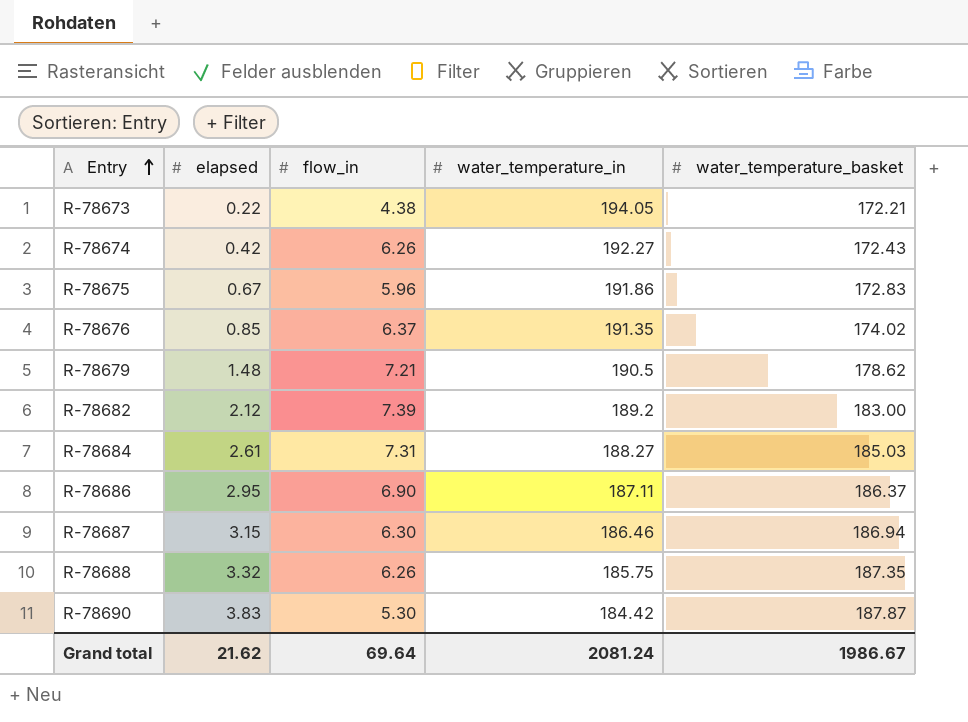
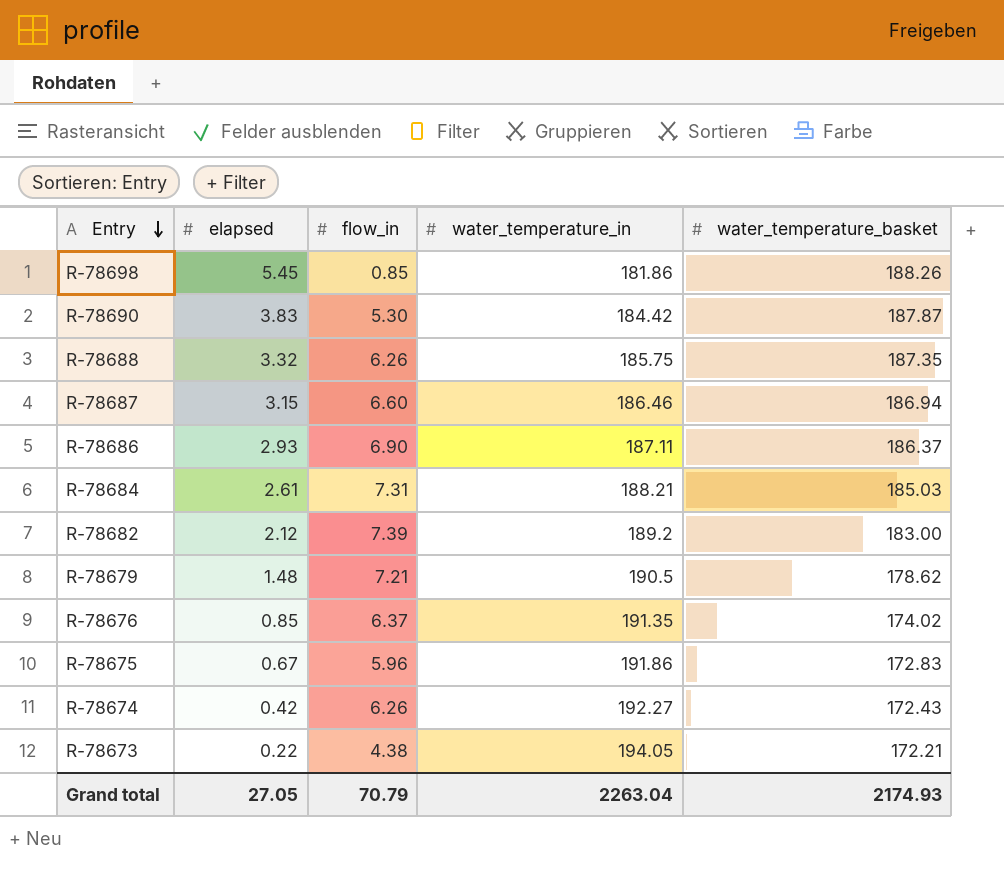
row order: Entry ascending -> Entry descending
row R-78698: none -> 5.45 | 0.85 | 181.86 | 188.26
R-78687 | flow_in: 6.30 -> 6.60
R-78686 | elapsed: 2.95 -> 2.93
R-78684 | water_temperature_in: 188.27 -> 188.21
Grand total | elapsed: 21.62 -> 27.05
Grand total | flow_in: 69.64 -> 70.79
Grand total | water_temperature_in: 2081.24 -> 2263.04
Grand total | water_temperature_basket: 1986.67 -> 2174.93

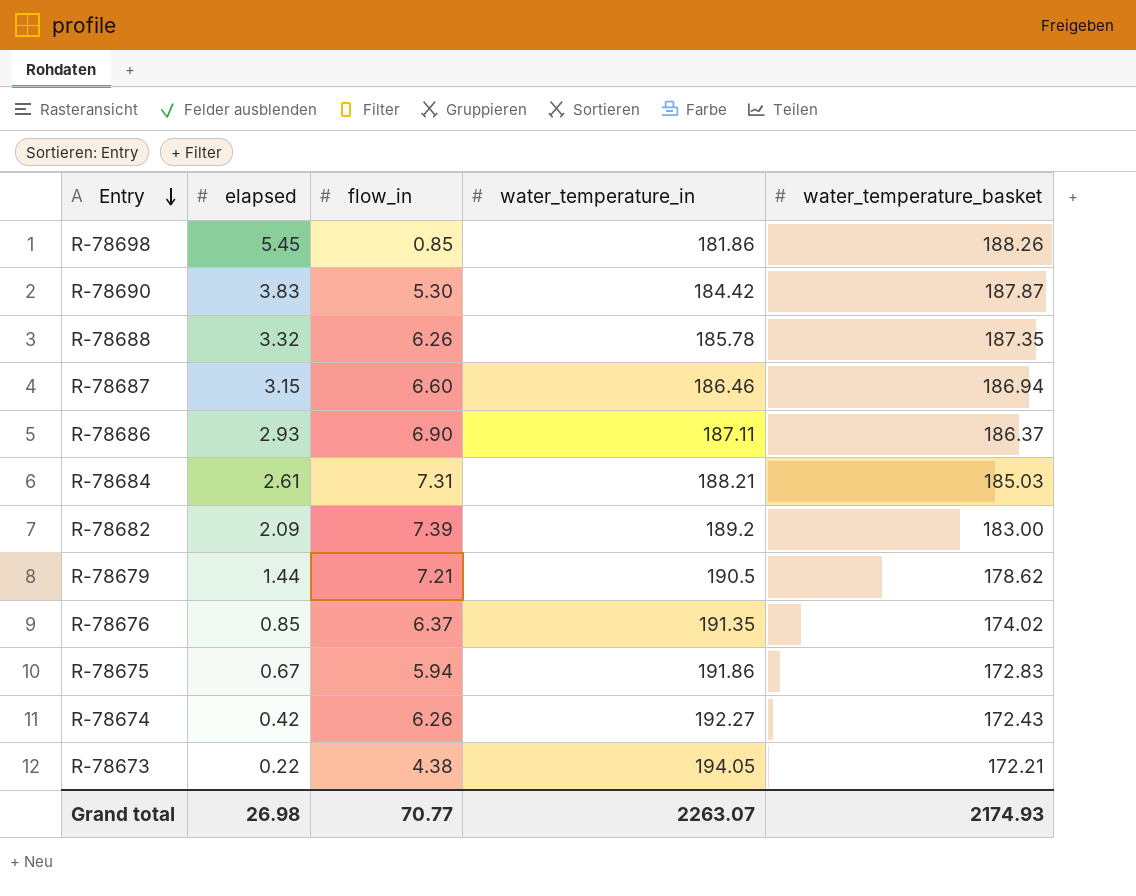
R-78688 | water_temperature_in: 185.75 -> 185.78
R-78682 | elapsed: 2.12 -> 2.09
R-78679 | elapsed: 1.48 -> 1.44
R-78675 | flow_in: 5.96 -> 5.94
Grand total | elapsed: 27.05 -> 26.98
Grand total | flow_in: 70.79 -> 70.77
Grand total | water_temperature_in: 2263.04 -> 2263.07

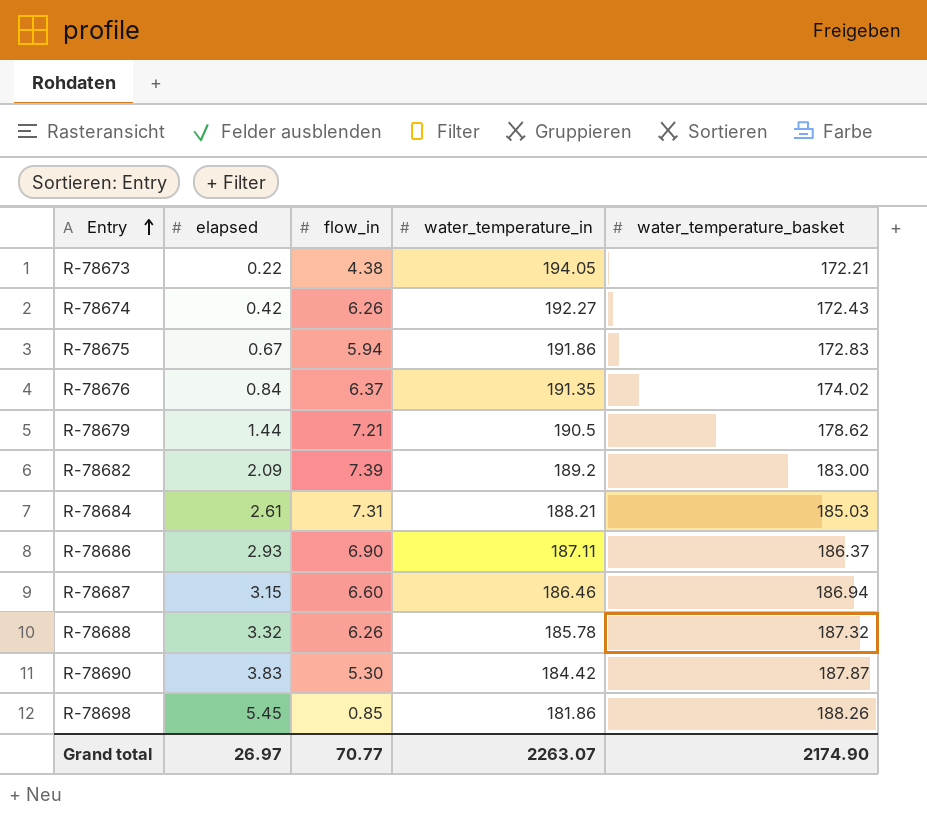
row order: Entry descending -> Entry ascending
R-78676 | elapsed: 0.85 -> 0.84
R-78688 | water_temperature_basket: 187.35 -> 187.32
Grand total | elapsed: 26.98 -> 26.97
Grand total | water_temperature_basket: 2174.93 -> 2174.90

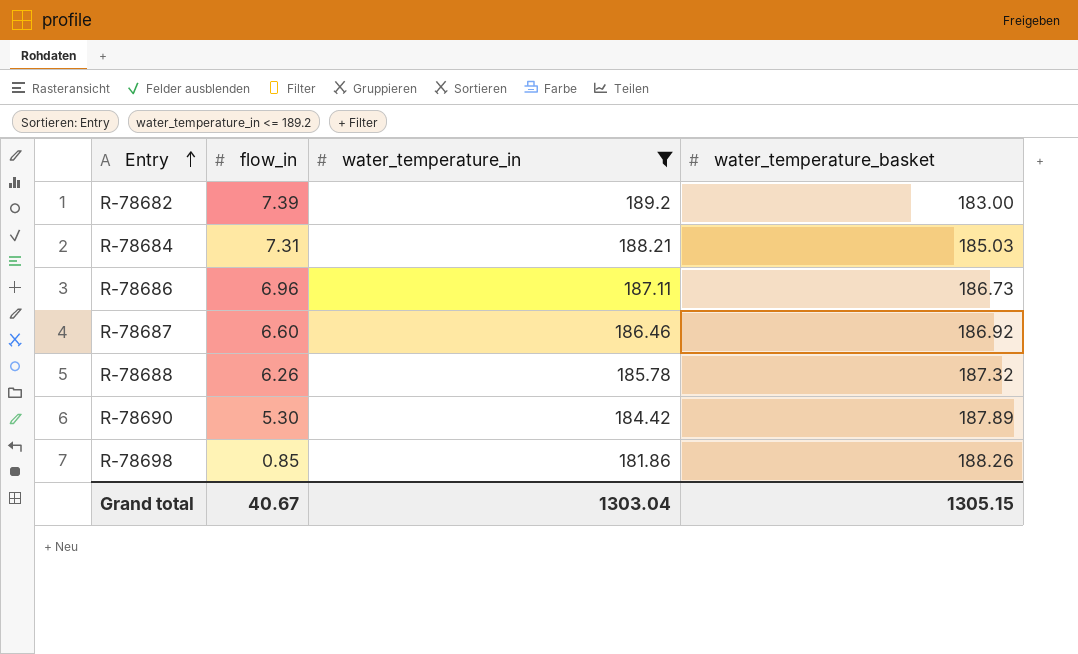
filter: none -> water_temperature_in <= 189.2
column elapsed | position: 2 -> none
R-78686 | flow_in: 6.90 -> 6.96
R-78686 | water_temperature_basket: 186.37 -> 186.73
R-78687 | water_temperature_basket: 186.94 -> 186.92
R-78690 | water_temperature_basket: 187.87 -> 187.89
Grand total | flow_in: 70.77 -> 40.67
Grand total | water_temperature_in: 2263.07 -> 1303.04
Grand total | water_temperature_basket: 2174.90 -> 1305.15

